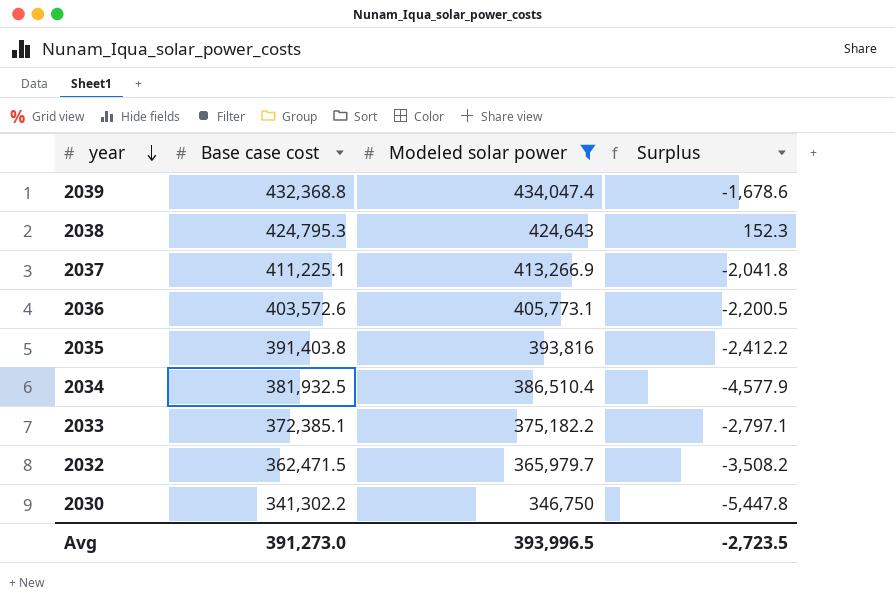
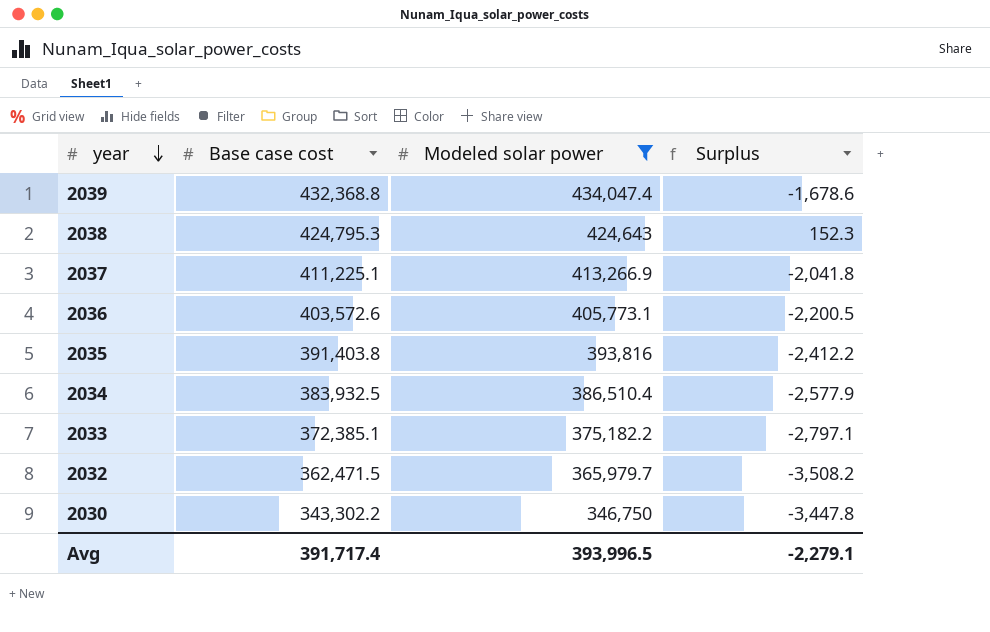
2034 | Base case cost: 381,932.5 -> 383,932.5
2034 | Surplus: -4,577.9 -> -2,577.9
2030 | Base case cost: 341,302.2 -> 343,302.2
2030 | Surplus: -5,447.8 -> -3,447.8
Avg | Base case cost: 391,273.0 -> 391,717.4
Avg | Surplus: -2,723.5 -> -2,279.1

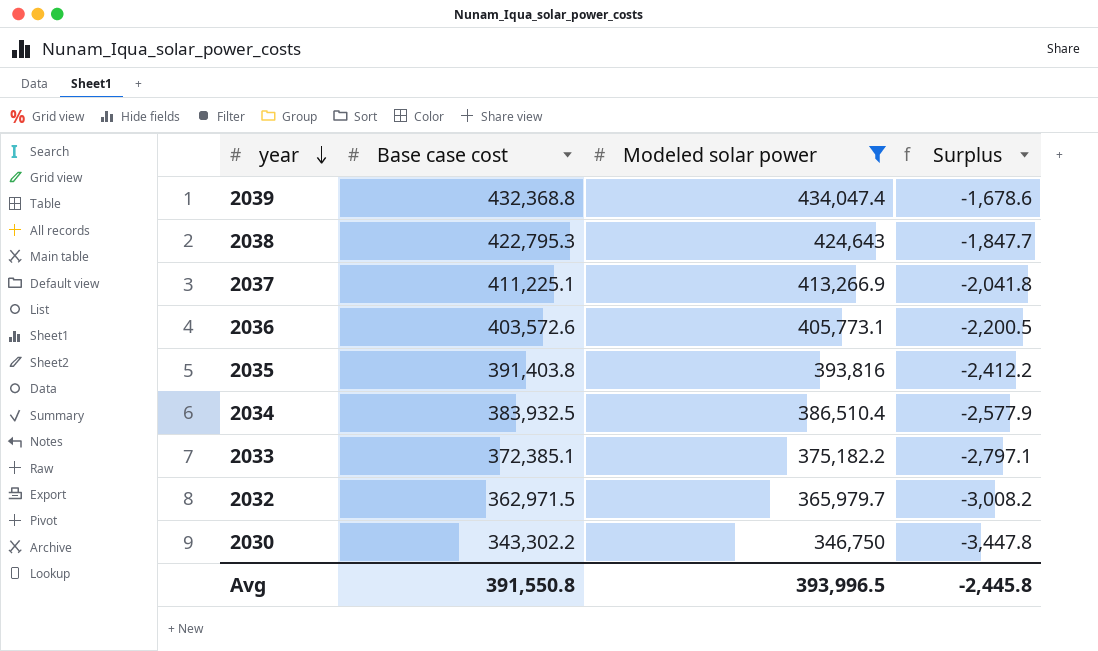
2038 | Base case cost: 424,795.3 -> 422,795.3
2038 | Surplus: 152.3 -> -1,847.7
2032 | Base case cost: 362,471.5 -> 362,971.5
2032 | Surplus: -3,508.2 -> -3,008.2
Avg | Base case cost: 391,717.4 -> 391,550.8
Avg | Surplus: -2,279.1 -> -2,445.8

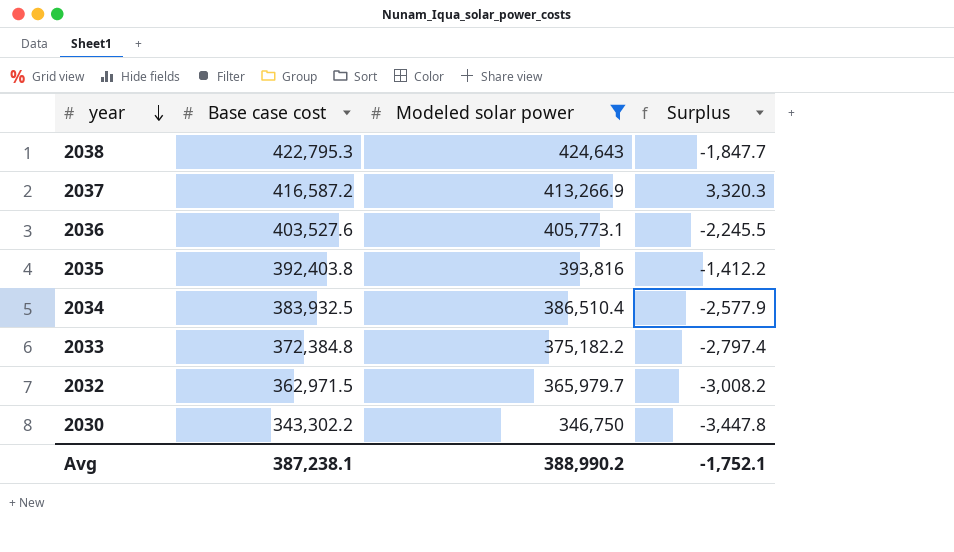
row 2039: 432,368.8 | 434,047.4 | -1,678.6 -> none
2037 | Base case cost: 411,225.1 -> 416,587.2
2037 | Surplus: -2,041.8 -> 3,320.3
2036 | Base case cost: 403,572.6 -> 403,527.6
2036 | Surplus: -2,200.5 -> -2,245.5
2035 | Base case cost: 391,403.8 -> 392,403.8
2035 | Surplus: -2,412.2 -> -1,412.2
2033 | Base case cost: 372,385.1 -> 372,384.8
2033 | Surplus: -2,797.1 -> -2,797.4
Avg | Base case cost: 391,550.8 -> 387,238.1
Avg | Modeled solar power: 393,996.5 -> 388,990.2
Avg | Surplus: -2,445.8 -> -1,752.1

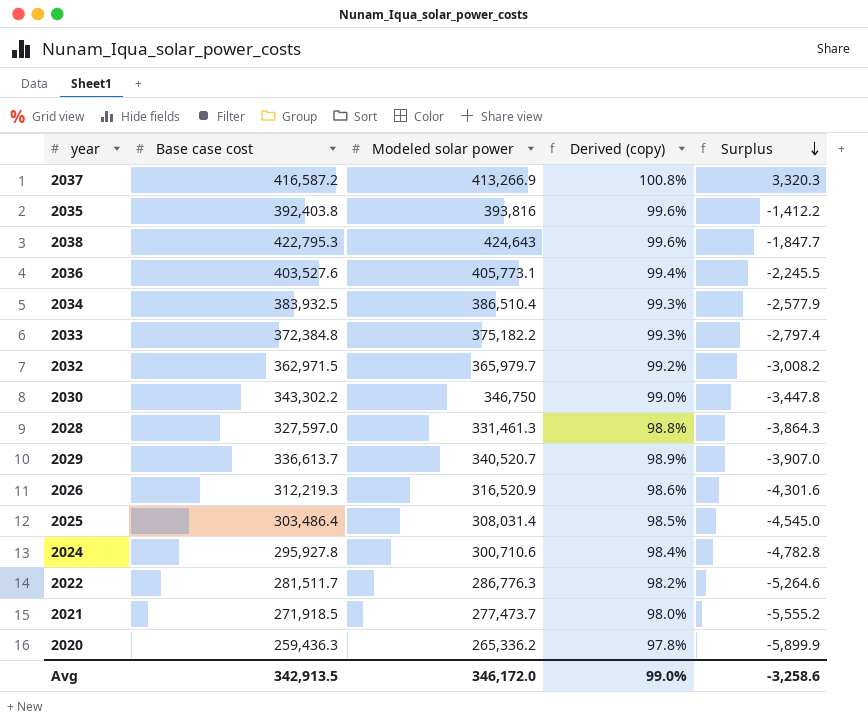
filter: Modeled solar power >= 346,750 -> none
row order: year descending -> Surplus descending
column Derived (copy) | formula: none -> [Base case cost] / [Modeled solar power]
Avg | Base case cost: 387,238.1 -> 342,913.5
Avg | Modeled solar power: 388,990.2 -> 346,172.0
Avg | Surplus: -1,752.1 -> -3,258.6

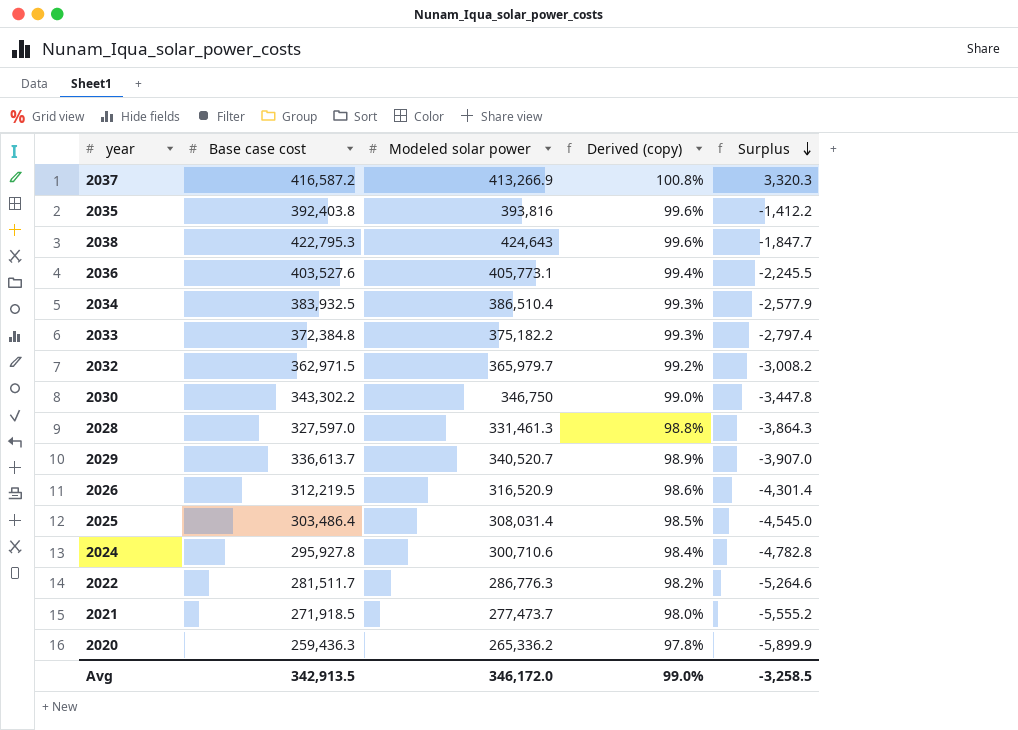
2026 | Base case cost: 312,219.3 -> 312,219.5
2026 | Surplus: -4,301.6 -> -4,301.4
Avg | Surplus: -3,258.6 -> -3,258.5

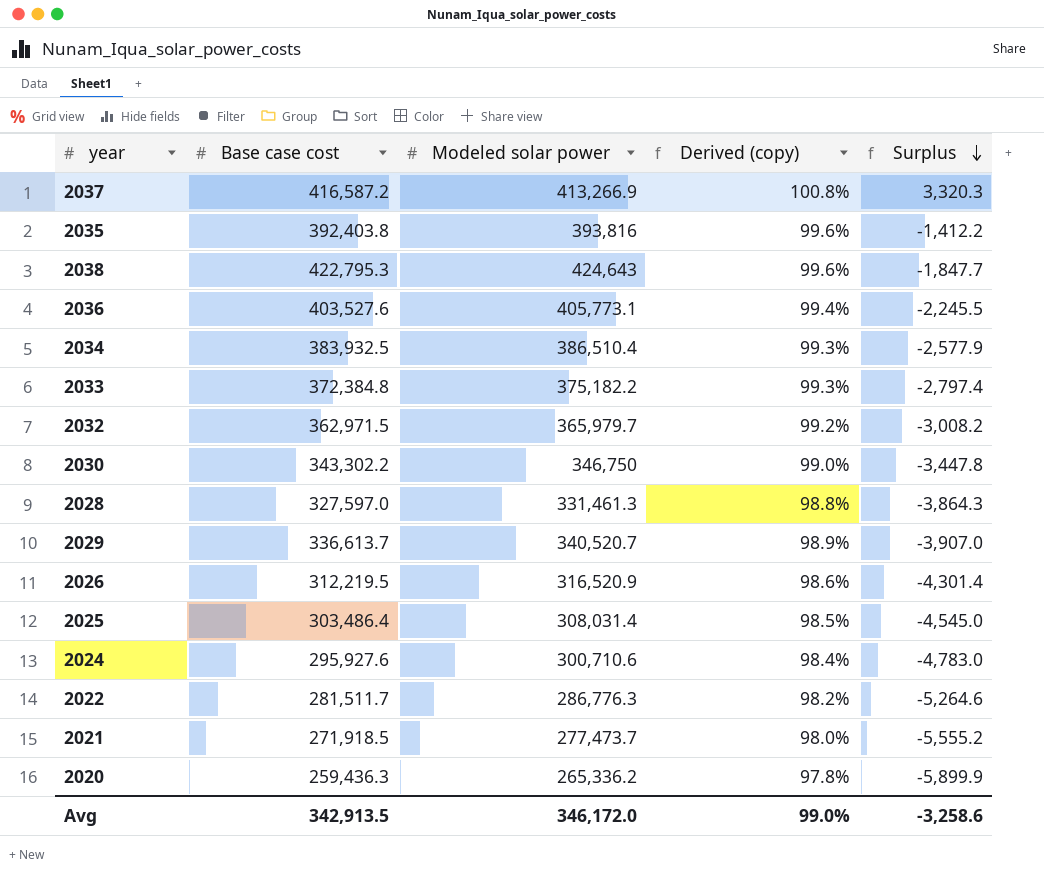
2024 | Base case cost: 295,927.8 -> 295,927.6
2024 | Surplus: -4,782.8 -> -4,783.0
Avg | Surplus: -3,258.5 -> -3,258.6

